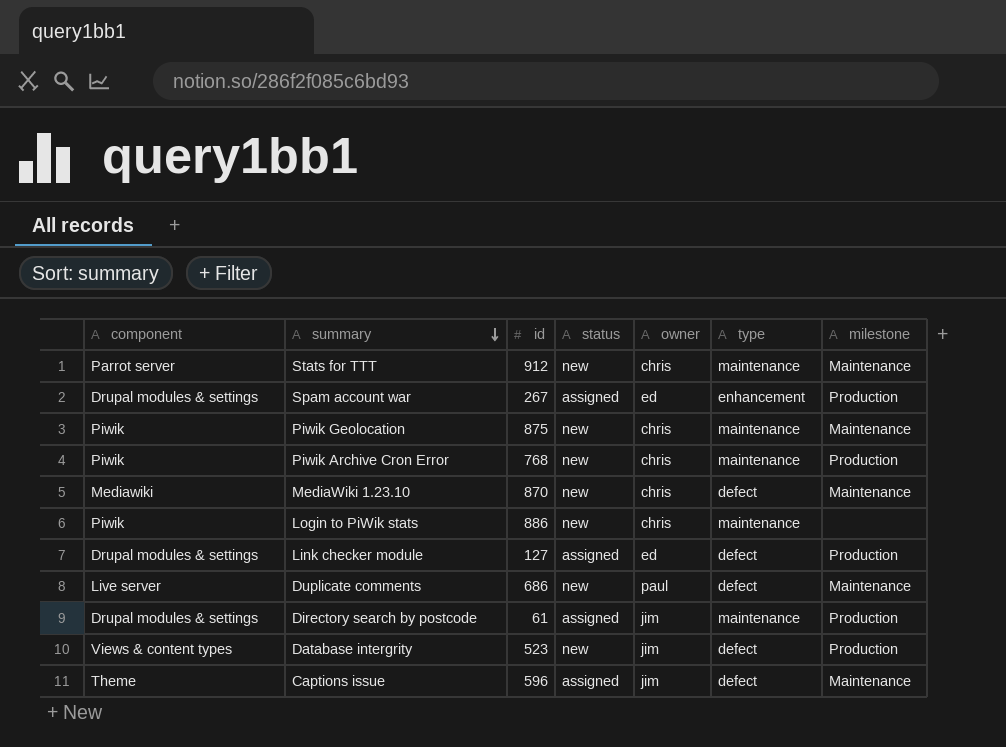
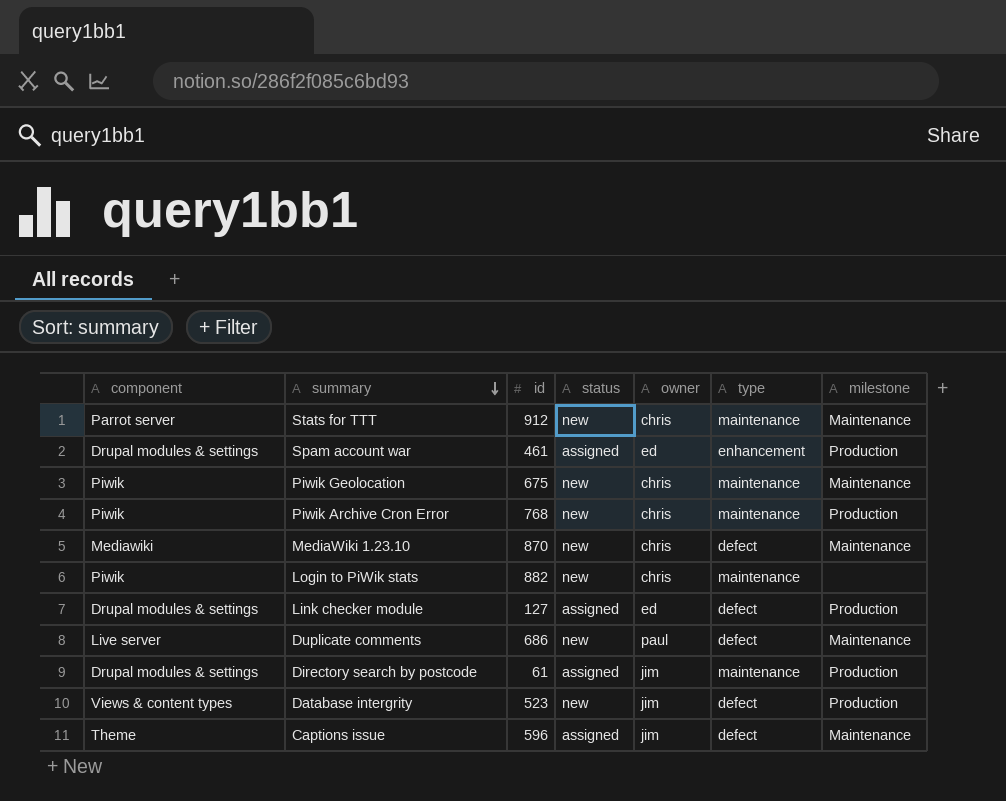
Spam account war | id: 267 -> 461
Piwik Geolocation | id: 875 -> 675
Login to PiWik stats | id: 886 -> 882

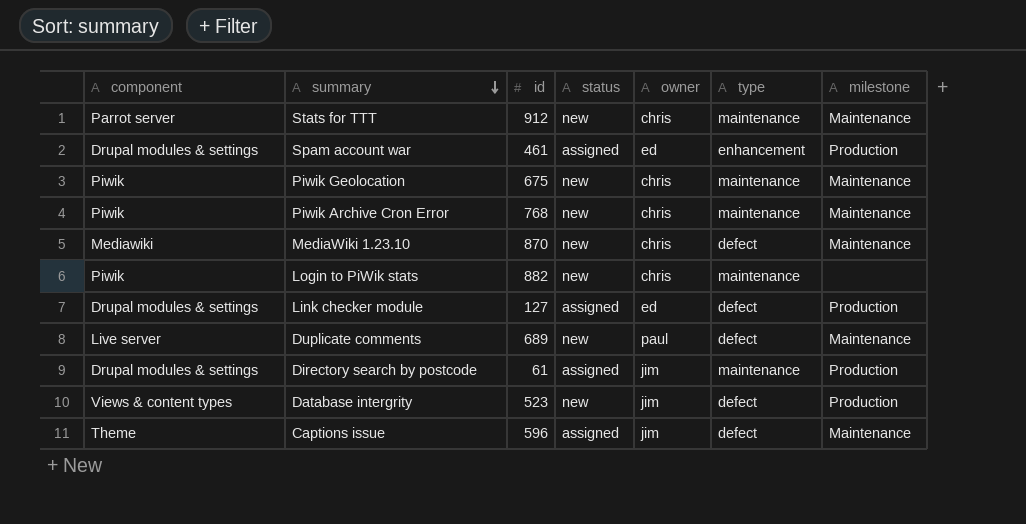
Piwik Archive Cron Error | milestone: Production -> Maintenance
Duplicate comments | id: 686 -> 689

